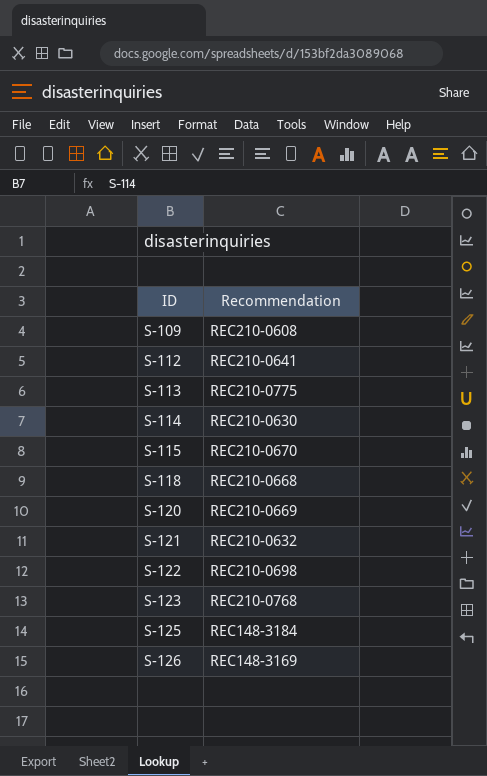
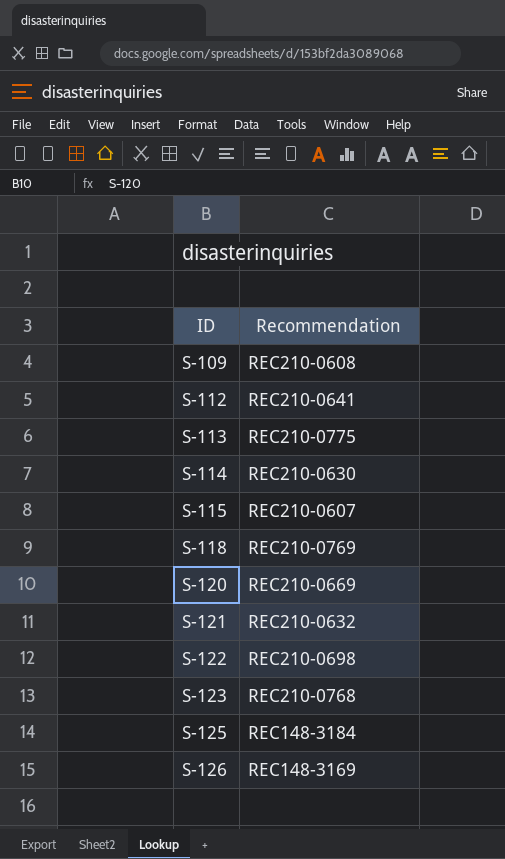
S-115 | Recommendation: REC210-0670 -> REC210-0607
S-118 | Recommendation: REC210-0668 -> REC210-0769

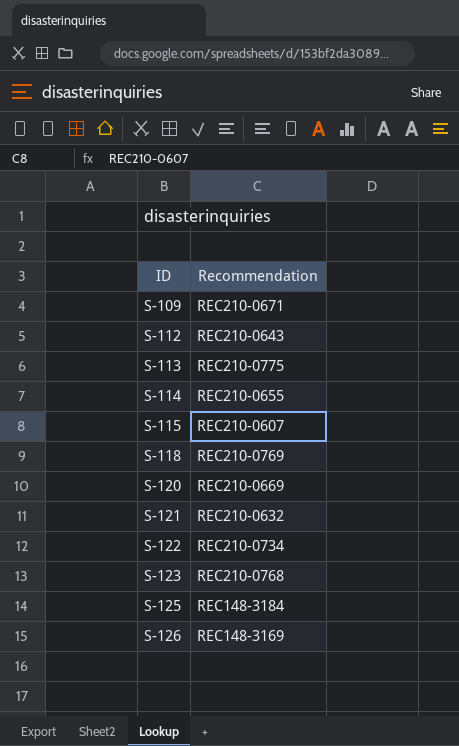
S-109 | Recommendation: REC210-0608 -> REC210-0671
S-112 | Recommendation: REC210-0641 -> REC210-0643
S-114 | Recommendation: REC210-0630 -> REC210-0655
S-122 | Recommendation: REC210-0698 -> REC210-0734

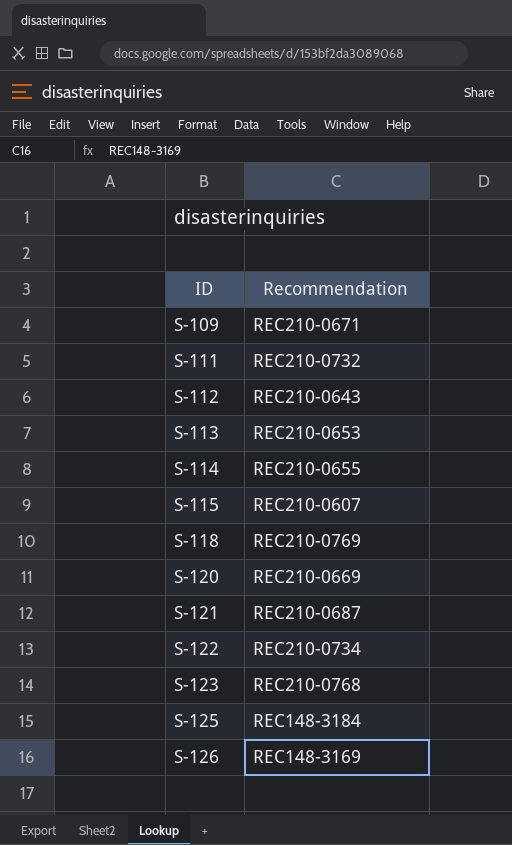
row S-111: none -> REC210-0732
S-113 | Recommendation: REC210-0775 -> REC210-0653
S-121 | Recommendation: REC210-0632 -> REC210-0687

